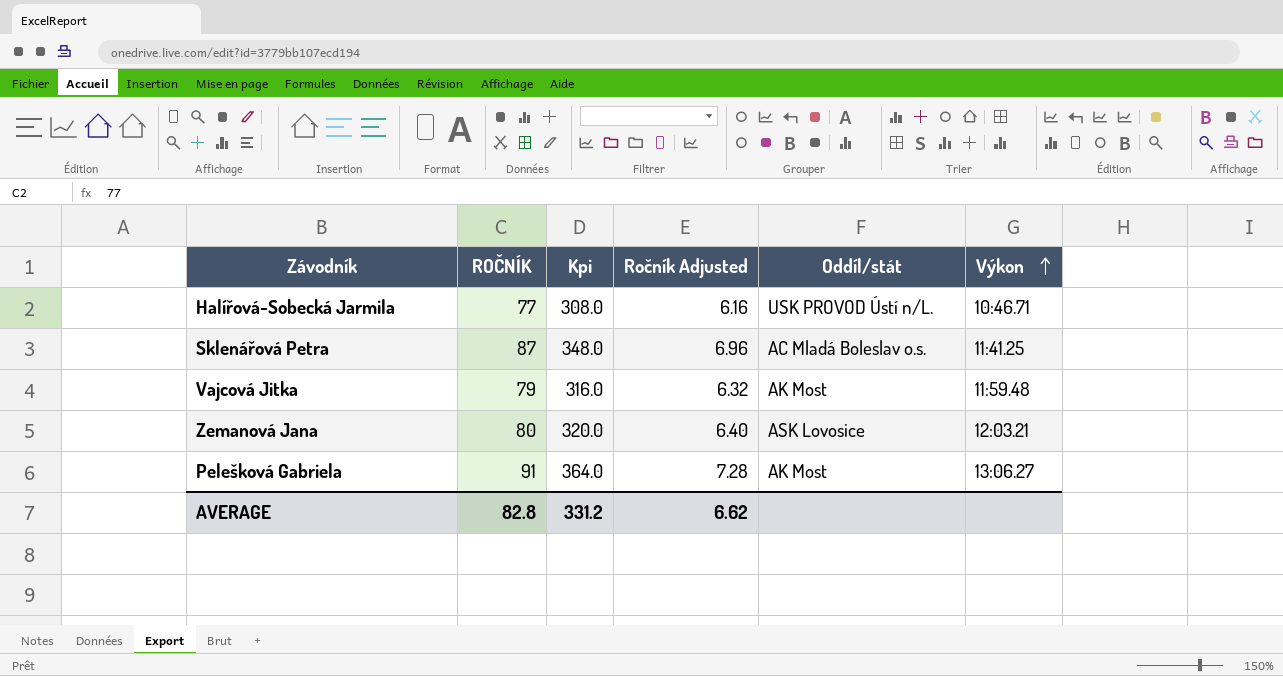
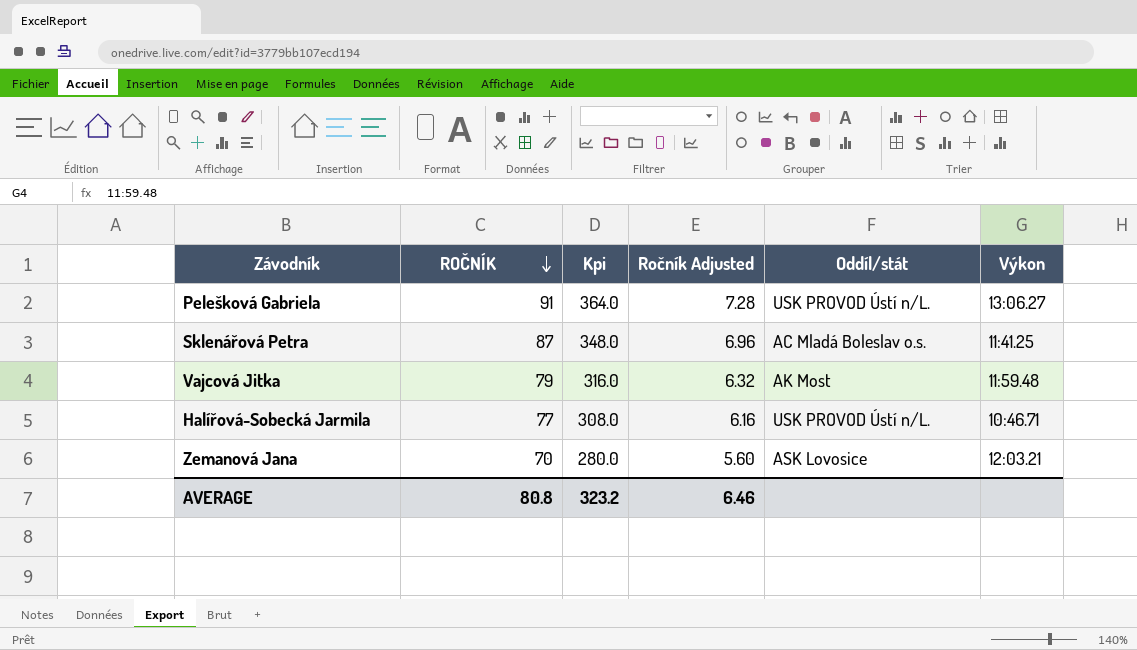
row order: Výkon ascending -> ROČNÍK descending
Pelešková Gabriela | Oddíl/stát: AK Most -> USK PROVOD Ústí n/L.
Zemanová Jana | ROČNÍK: 80 -> 70
Zemanová Jana | Kpi: 320.0 -> 280.0
Zemanová Jana | Ročník Adjusted: 6.40 -> 5.60
AVERAGE | ROČNÍK: 82.8 -> 80.8
AVERAGE | Kpi: 331.2 -> 323.2
AVERAGE | Ročník Adjusted: 6.62 -> 6.46

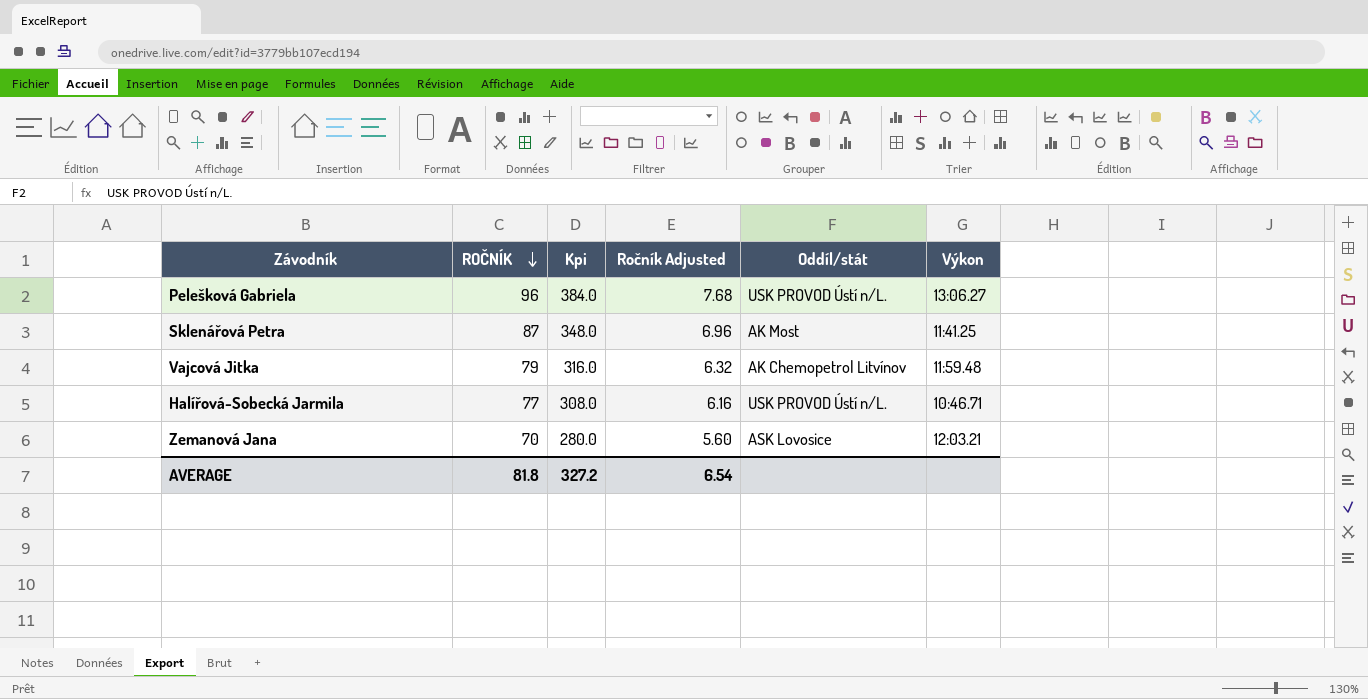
Pelešková Gabriela | ROČNÍK: 91 -> 96
Pelešková Gabriela | Kpi: 364.0 -> 384.0
Pelešková Gabriela | Ročník Adjusted: 7.28 -> 7.68
Sklenářová Petra | Oddíl/stát: AC Mladá Boleslav o.s. -> AK Most
Vajcová Jitka | Oddíl/stát: AK Most -> AK Chemopetrol Litvínov
AVERAGE | ROČNÍK: 80.8 -> 81.8
AVERAGE | Kpi: 323.2 -> 327.2
AVERAGE | Ročník Adjusted: 6.46 -> 6.54

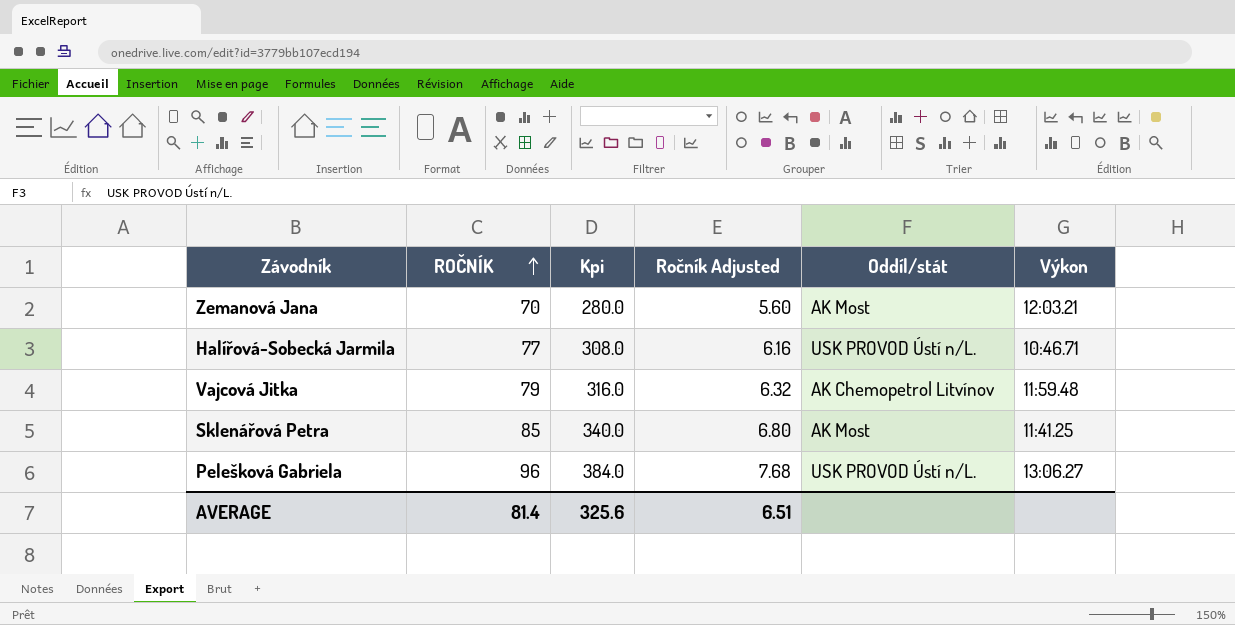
row order: ROČNÍK descending -> ROČNÍK ascending
Zemanová Jana | Oddíl/stát: ASK Lovosice -> AK Most
Sklenářová Petra | ROČNÍK: 87 -> 85
Sklenářová Petra | Kpi: 348.0 -> 340.0
Sklenářová Petra | Ročník Adjusted: 6.96 -> 6.80
AVERAGE | ROČNÍK: 81.8 -> 81.4
AVERAGE | Kpi: 327.2 -> 325.6
AVERAGE | Ročník Adjusted: 6.54 -> 6.51

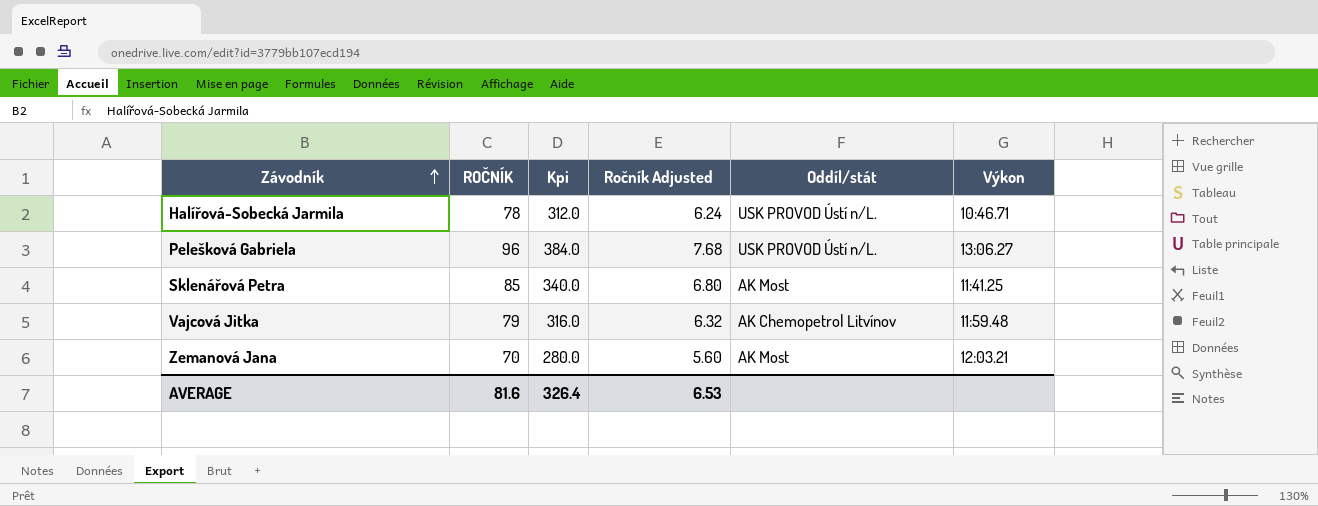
row order: ROČNÍK ascending -> Závodník ascending
Halířová-Sobecká Jarmila | ROČNÍK: 77 -> 78
Halířová-Sobecká Jarmila | Kpi: 308.0 -> 312.0
Halířová-Sobecká Jarmila | Ročník Adjusted: 6.16 -> 6.24
AVERAGE | ROČNÍK: 81.4 -> 81.6
AVERAGE | Kpi: 325.6 -> 326.4
AVERAGE | Ročník Adjusted: 6.51 -> 6.53

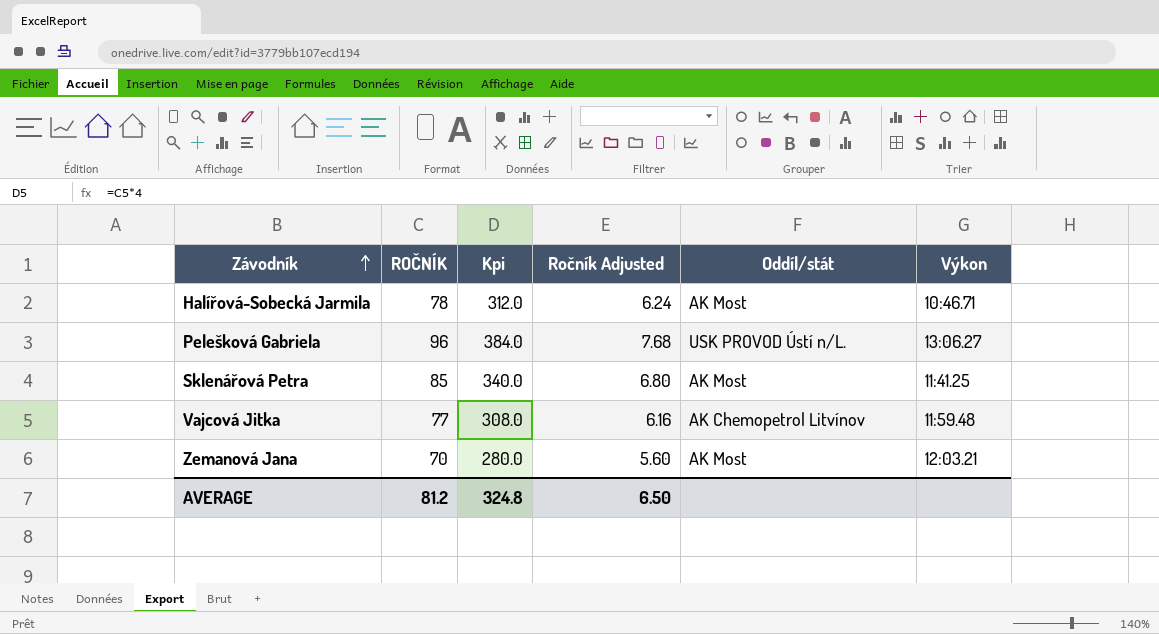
Halířová-Sobecká Jarmila | Oddíl/stát: USK PROVOD Ústí n/L. -> AK Most
Vajcová Jitka | ROČNÍK: 79 -> 77
Vajcová Jitka | Kpi: 316.0 -> 308.0
Vajcová Jitka | Ročník Adjusted: 6.32 -> 6.16
AVERAGE | ROČNÍK: 81.6 -> 81.2
AVERAGE | Kpi: 326.4 -> 324.8
AVERAGE | Ročník Adjusted: 6.53 -> 6.50

